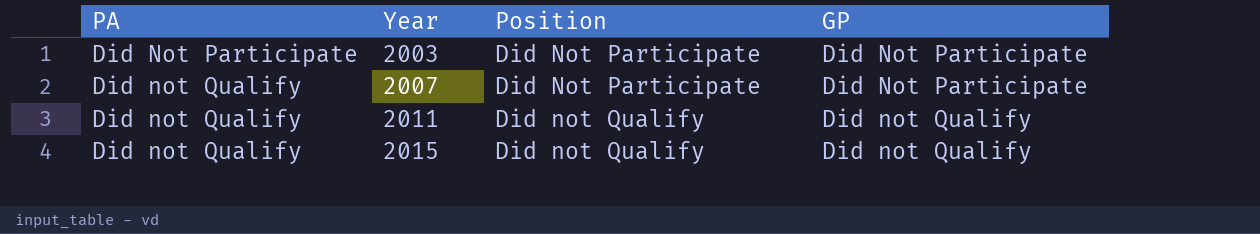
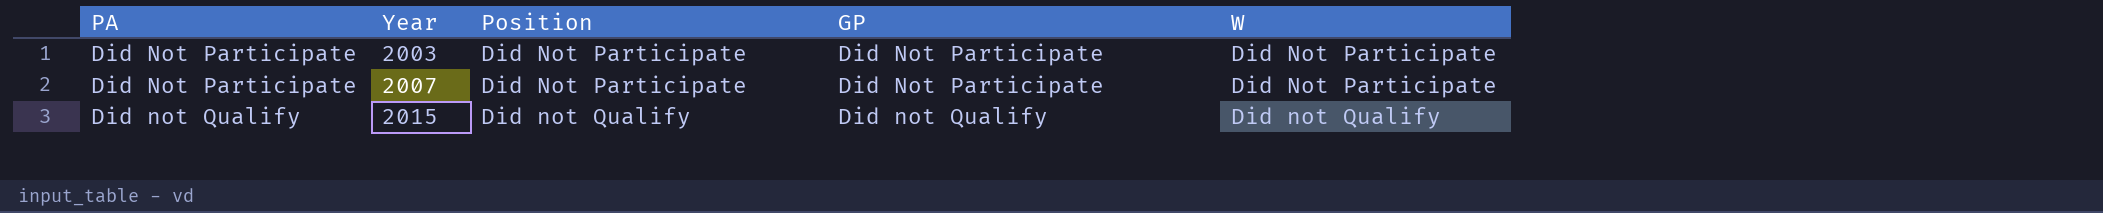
column W | position: none -> 5
row 2011: Did not Qualify | Did not Qualify | Did not Qualify -> none
2007 | PA: Did not Qualify -> Did Not Participate

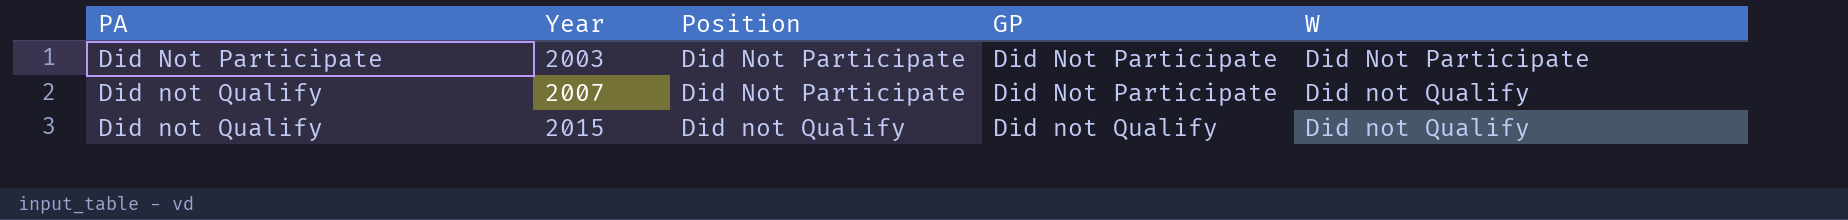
2007 | PA: Did Not Participate -> Did not Qualify
2007 | W: Did Not Participate -> Did not Qualify

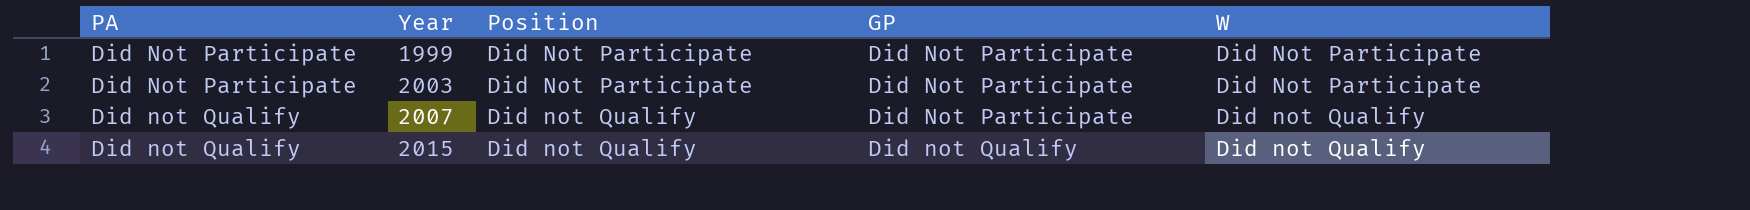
row 1999: none -> Did Not Participate | Did Not Participate | Did Not Participate | Did Not Participate
2007 | Position: Did Not Participate -> Did not Qualify

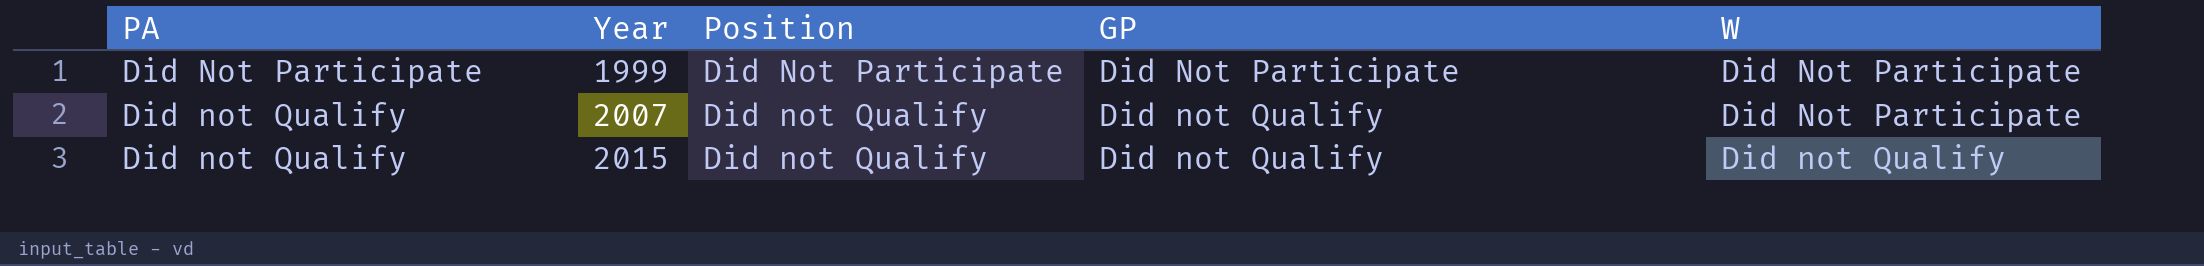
row 2003: Did Not Participate | Did Not Participate | Did Not Participate | Did Not Participate -> none
2007 | GP: Did Not Participate -> Did not Qualify
2007 | W: Did not Qualify -> Did Not Participate

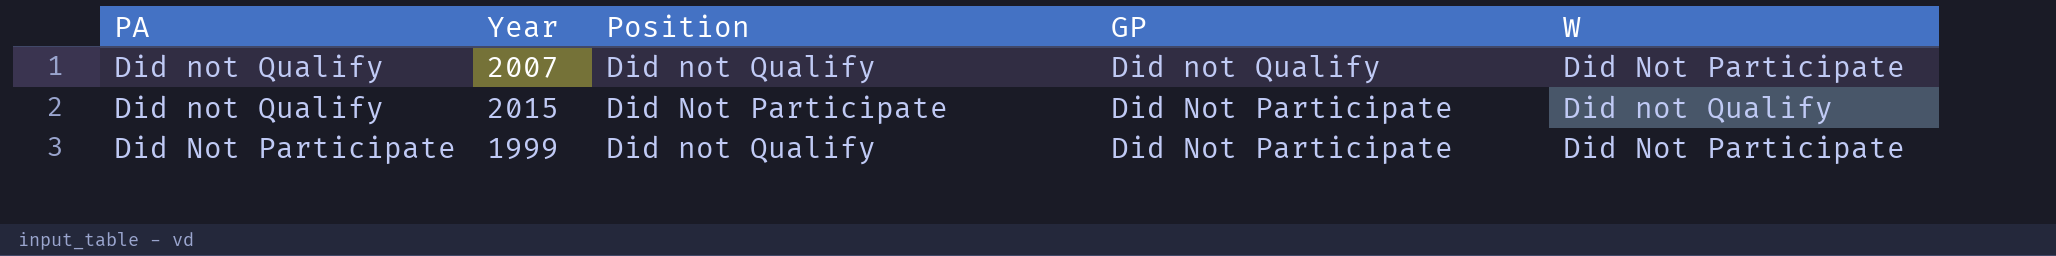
row order: PA ascending -> PA descending
2015 | Position: Did not Qualify -> Did Not Participate
2015 | GP: Did not Qualify -> Did Not Participate
1999 | Position: Did Not Participate -> Did not Qualify

